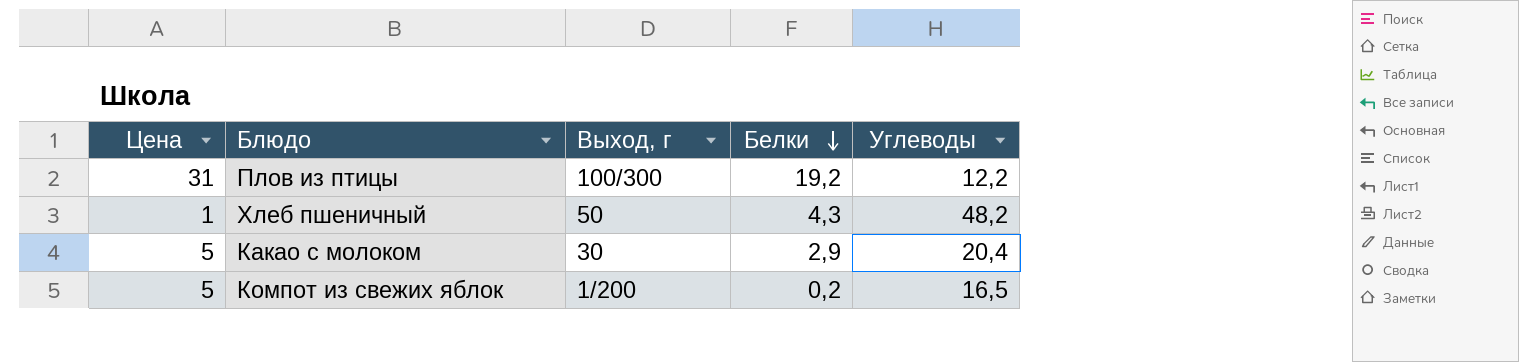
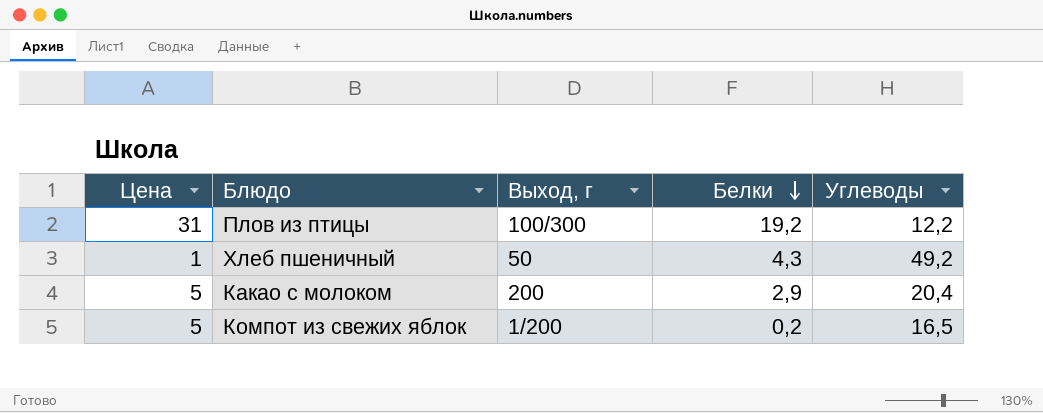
Хлеб пшеничный | Углеводы: 48,2 -> 49,2
Какао с молоком | Выход, г: 30 -> 200

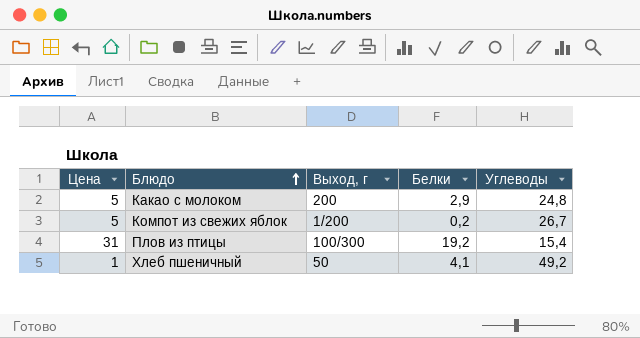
row order: Белки descending -> Блюдо ascending
Какао с молоком | Углеводы: 20,4 -> 24,8
Компот из свежих яблок | Углеводы: 16,5 -> 26,7
Плов из птицы | Углеводы: 12,2 -> 15,4
Хлеб пшеничный | Белки: 4,3 -> 4,1

